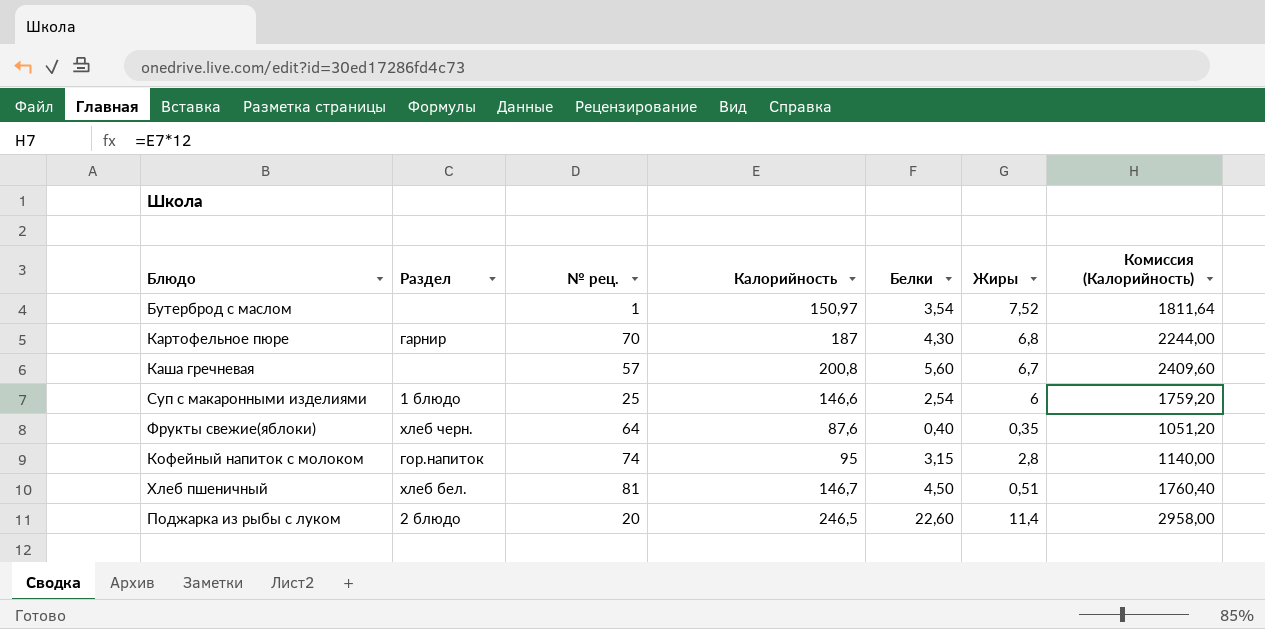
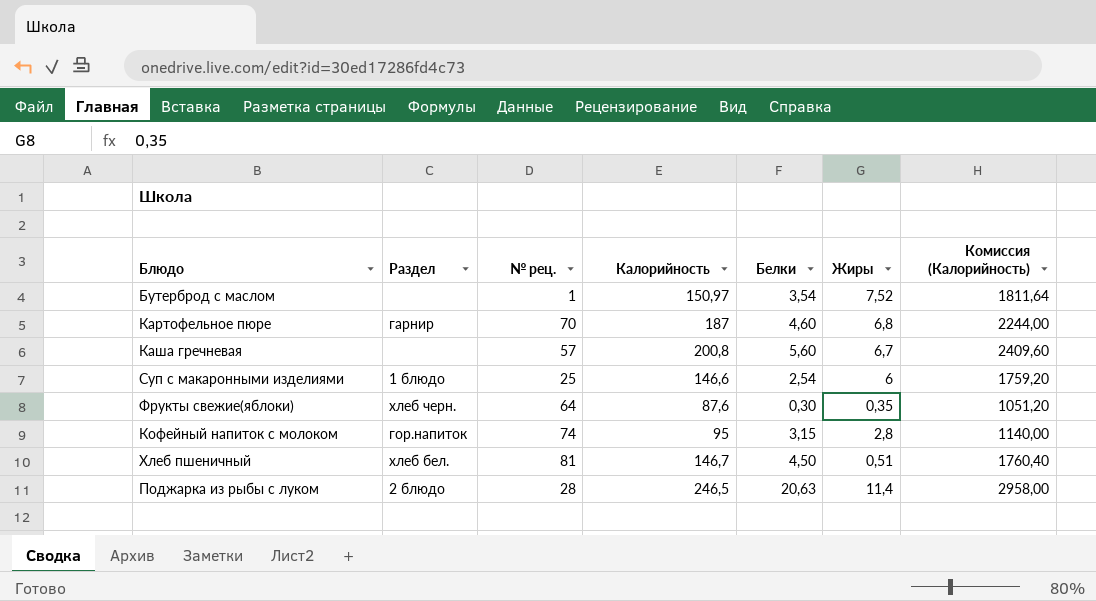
Картофельное пюре | Белки: 4,30 -> 4,60
Фрукты свежие(яблоки) | Белки: 0,40 -> 0,30
Поджарка из рыбы с луком | № рец.: 20 -> 28
Поджарка из рыбы с луком | Белки: 22,60 -> 20,63

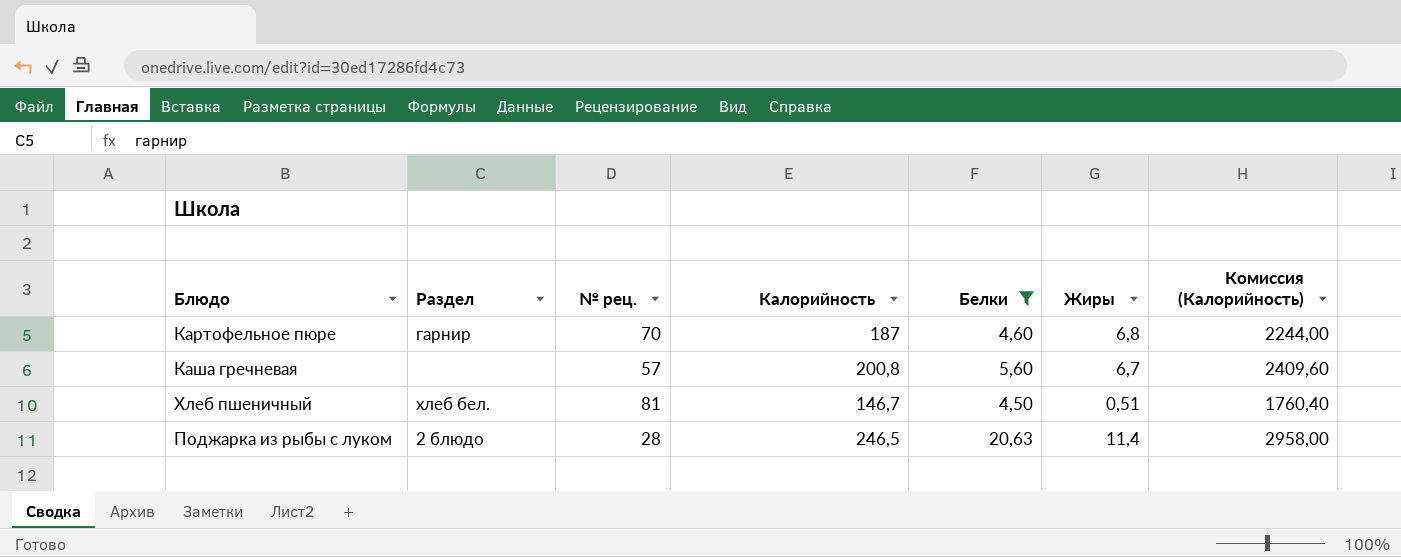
filter: none -> Белки >= 4,50

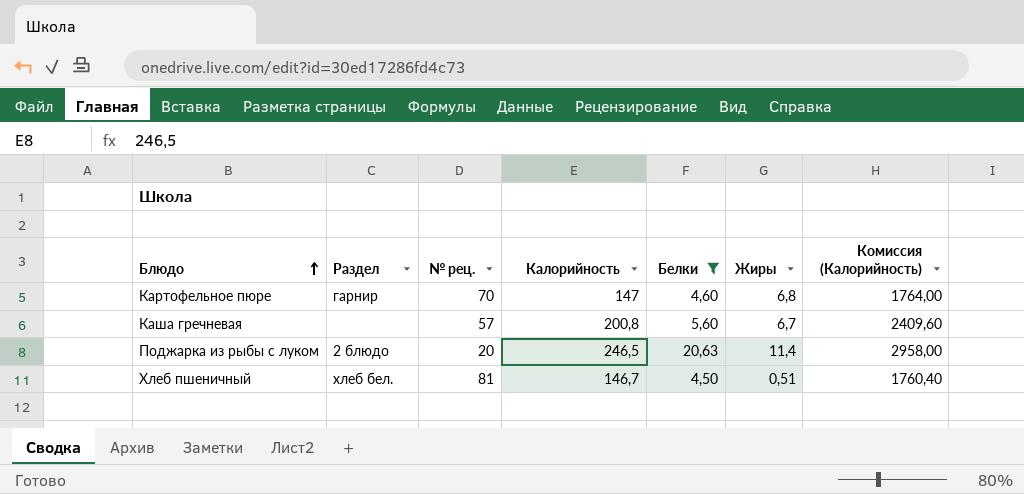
row order: none -> Блюдо ascending
Картофельное пюре | Калорийность: 187 -> 147
Картофельное пюре | Комиссия (Калорийность): 2244,00 -> 1764,00
Поджарка из рыбы с луком | № рец.: 28 -> 20

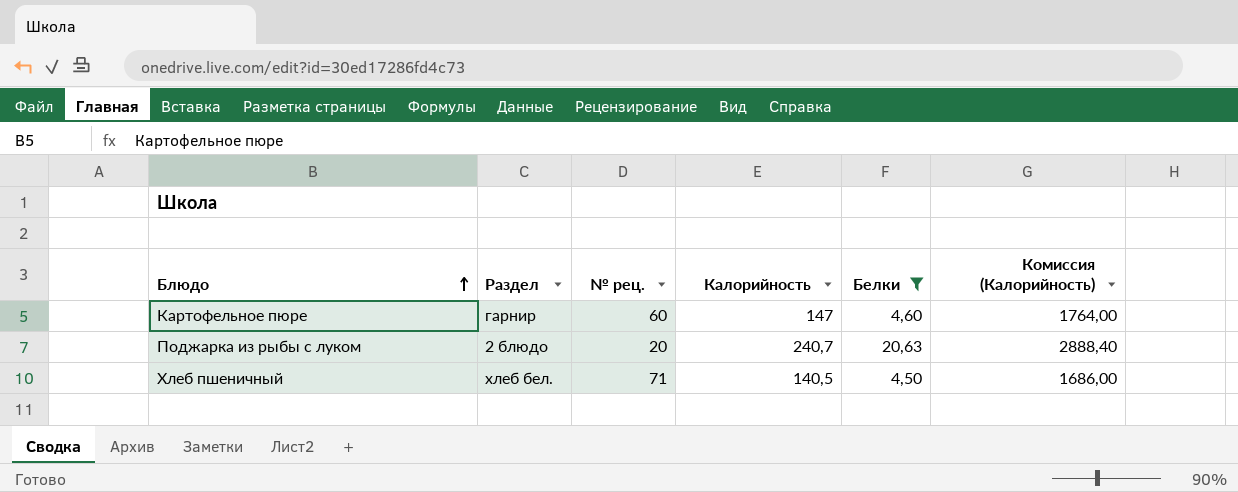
column Жиры | position: 6 -> none
row Каша гречневая: none | 57 | 200,8 | 5,60 | 6,7 | 2409,60 -> none
Картофельное пюре | № рец.: 70 -> 60
Поджарка из рыбы с луком | Калорийность: 246,5 -> 240,7
Поджарка из рыбы с луком | Комиссия (Калорийность): 2958,00 -> 2888,40
Хлеб пшеничный | № рец.: 81 -> 71
Хлеб пшеничный | Калорийность: 146,7 -> 140,5
Хлеб пшеничный | Комиссия (Калорийность): 1760,40 -> 1686,00

